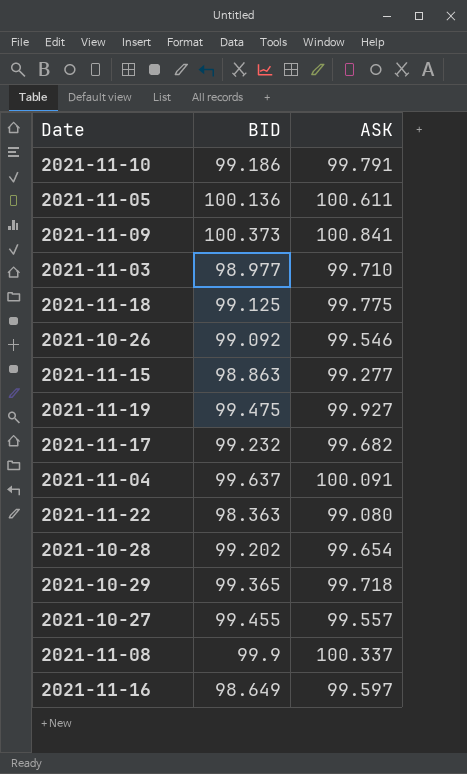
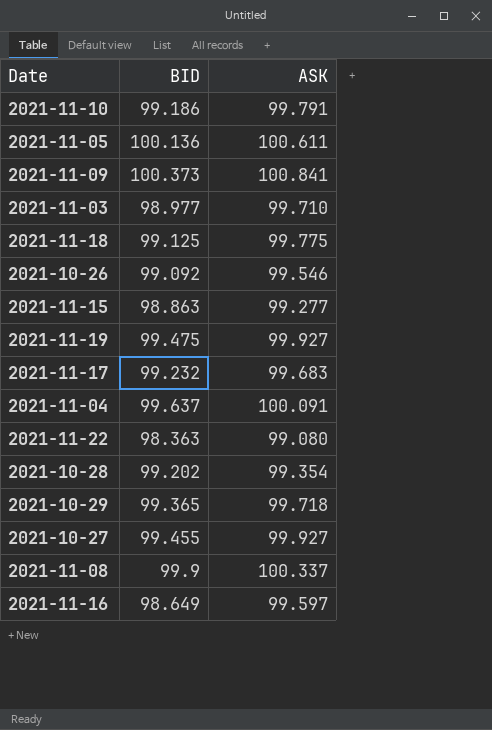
2021-11-17 | ASK: 99.682 -> 99.683
2021-10-28 | ASK: 99.654 -> 99.354
2021-10-27 | ASK: 99.557 -> 99.927

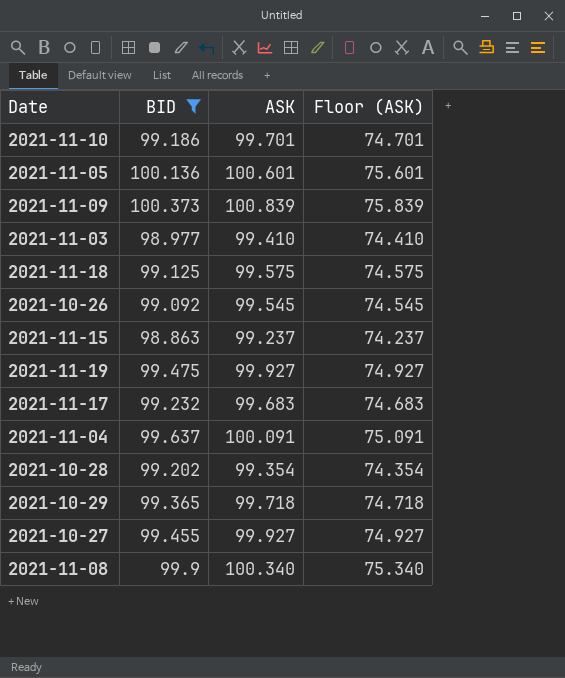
filter: none -> BID >= 98.863
column Floor (ASK) | formula: none -> [ASK] - 25
2021-11-10 | ASK: 99.791 -> 99.701
2021-11-05 | ASK: 100.611 -> 100.601
2021-11-09 | ASK: 100.841 -> 100.839
2021-11-03 | ASK: 99.710 -> 99.410
2021-11-18 | ASK: 99.775 -> 99.575
2021-10-26 | ASK: 99.546 -> 99.545
2021-11-15 | ASK: 99.277 -> 99.237
2021-11-08 | ASK: 100.337 -> 100.340

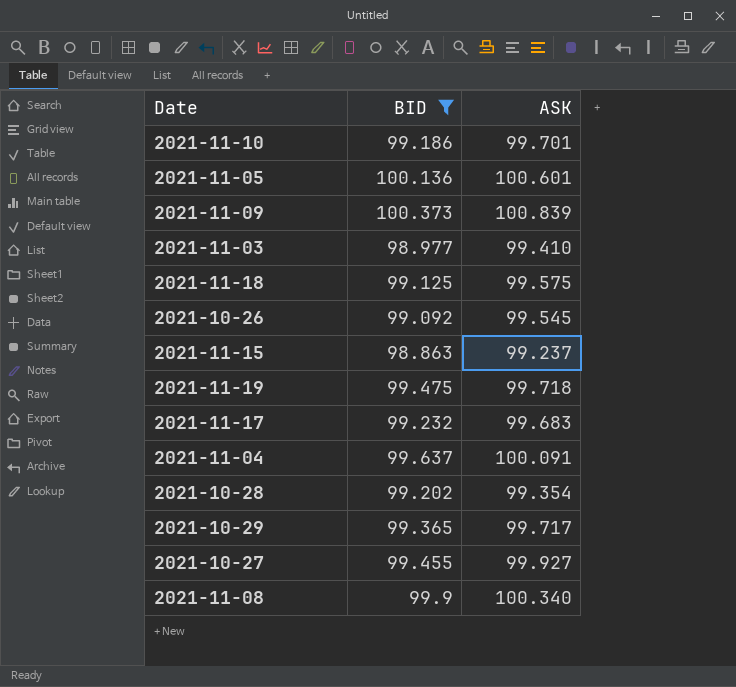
column Floor (ASK) | formula: [ASK] - 25 -> none
2021-11-19 | ASK: 99.927 -> 99.718
2021-10-29 | ASK: 99.718 -> 99.717

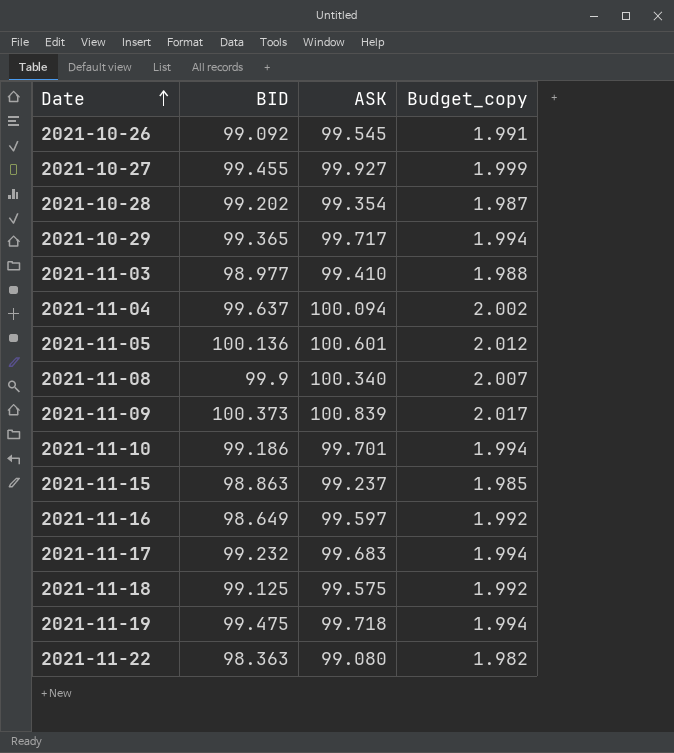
filter: BID >= 98.863 -> none
row order: none -> Date ascending
column Budget_copy | formula: none -> [ASK] * 0.02
2021-11-04 | ASK: 100.091 -> 100.094

